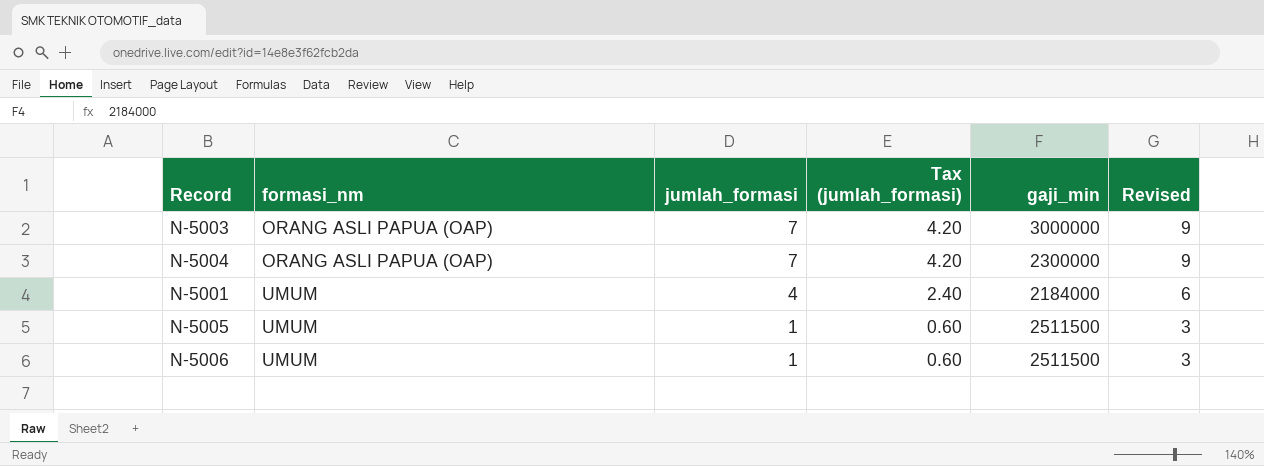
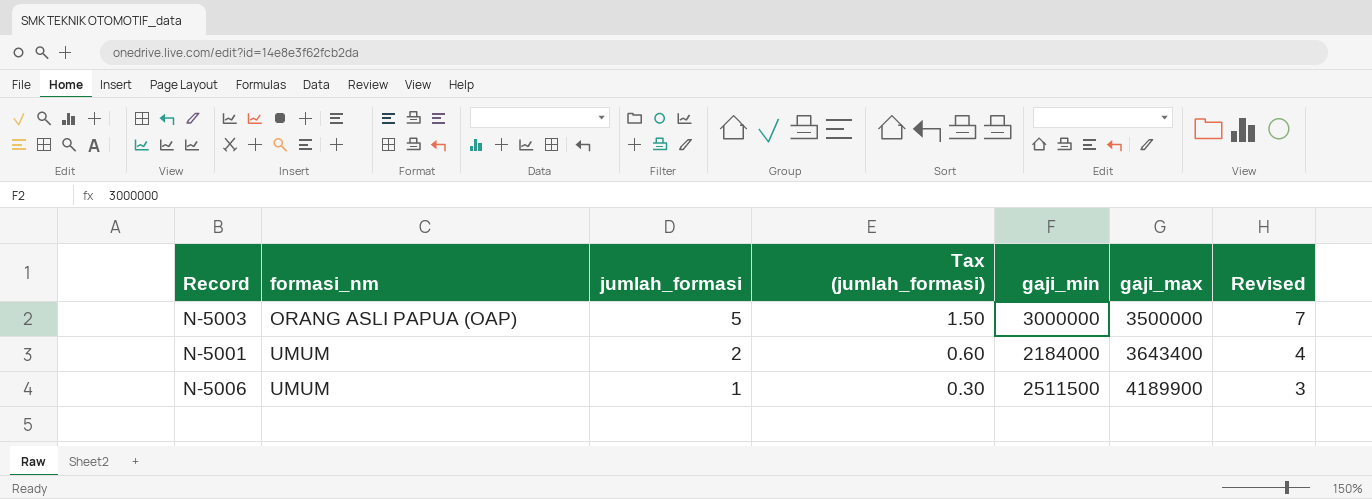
column Tax (jumlah_formasi) | formula: [jumlah_formasi] * 0.6 -> [jumlah_formasi] * 0.3
column gaji_max | position: none -> 6
row N-5004: ORANG ASLI PAPUA (OAP) | 7 | 4.20 | 2300000 | 9 -> none
row N-5005: UMUM | 1 | 0.60 | 2511500 | 3 -> none
N-5003 | jumlah_formasi: 7 -> 5
N-5003 | Revised: 9 -> 7
N-5001 | jumlah_formasi: 4 -> 2
N-5001 | Revised: 6 -> 4

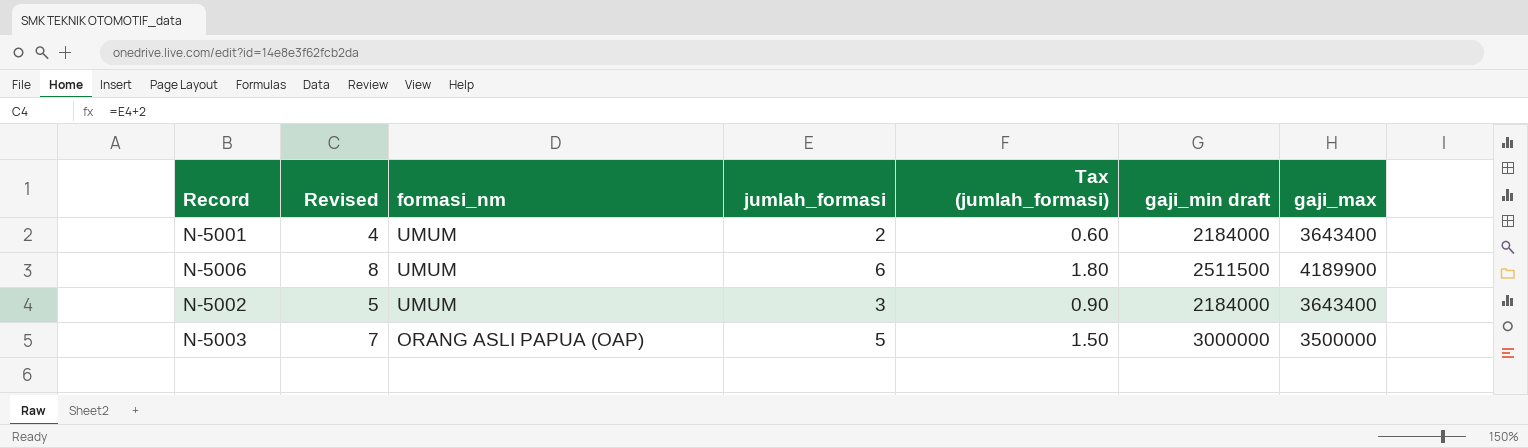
row order: formasi_nm ascending -> formasi_nm descending
column Revised | position: 7 -> 2
column name: gaji_min -> gaji_min draft
N-5006 | Revised: 3 -> 8
N-5006 | jumlah_formasi: 1 -> 6
N-5006 | Tax (jumlah_formasi): 0.30 -> 1.80
row N-5002: none -> 5 | UMUM | 3 | 0.90 | 2184000 | 3643400

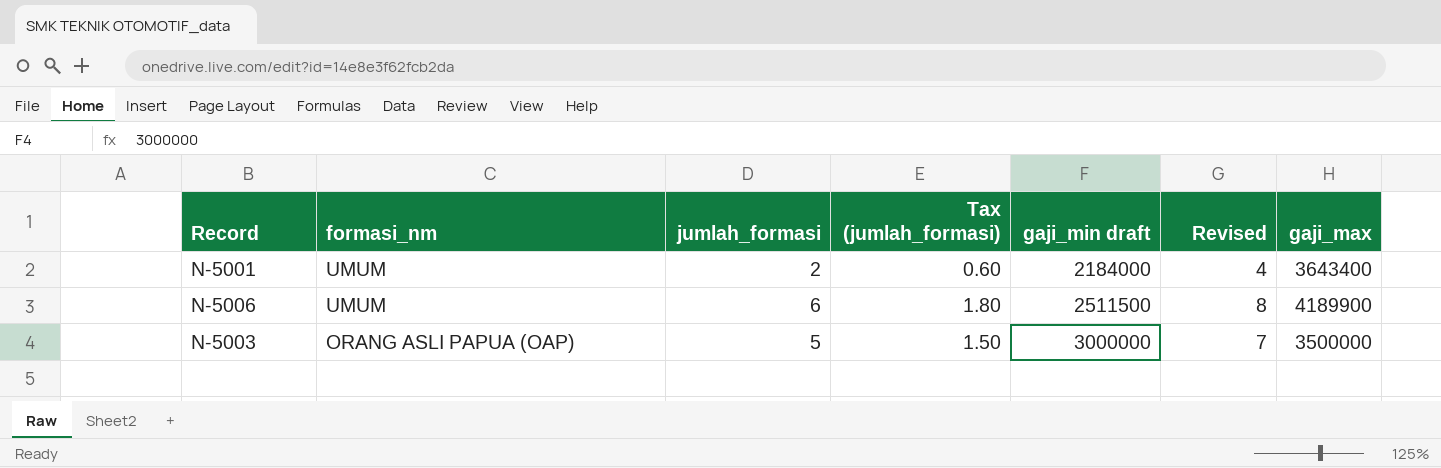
column Revised | position: 2 -> 6
row N-5002: 5 | UMUM | 3 | 0.90 | 2184000 | 3643400 -> none

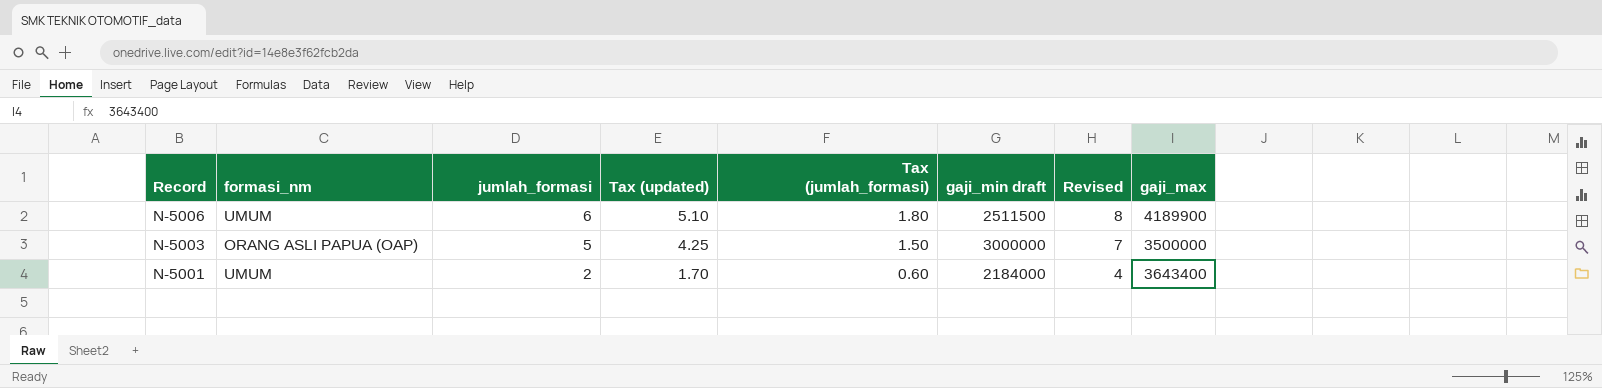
row order: formasi_nm descending -> Record descending
column Tax (updated) | formula: none -> [jumlah_formasi] * 0.85

